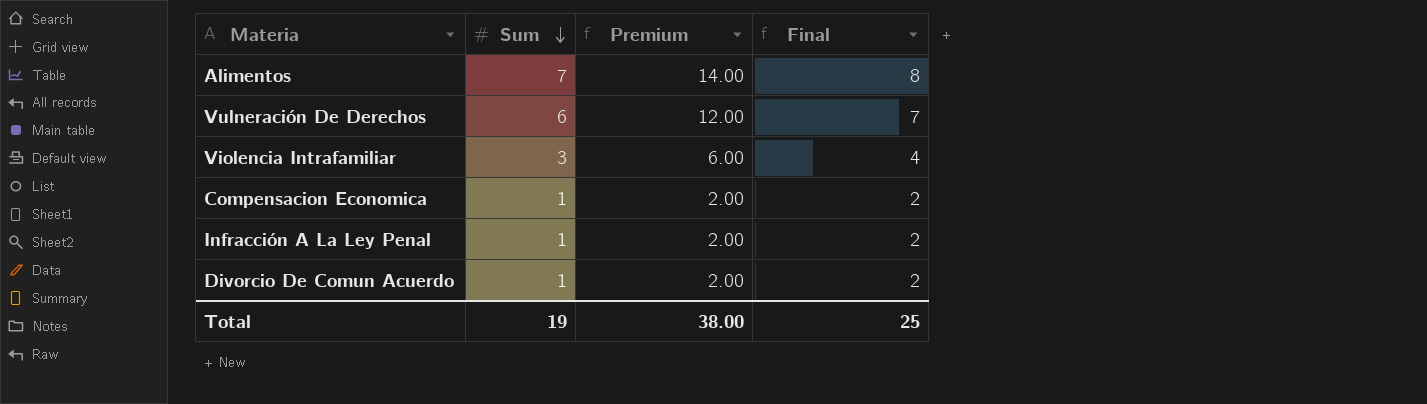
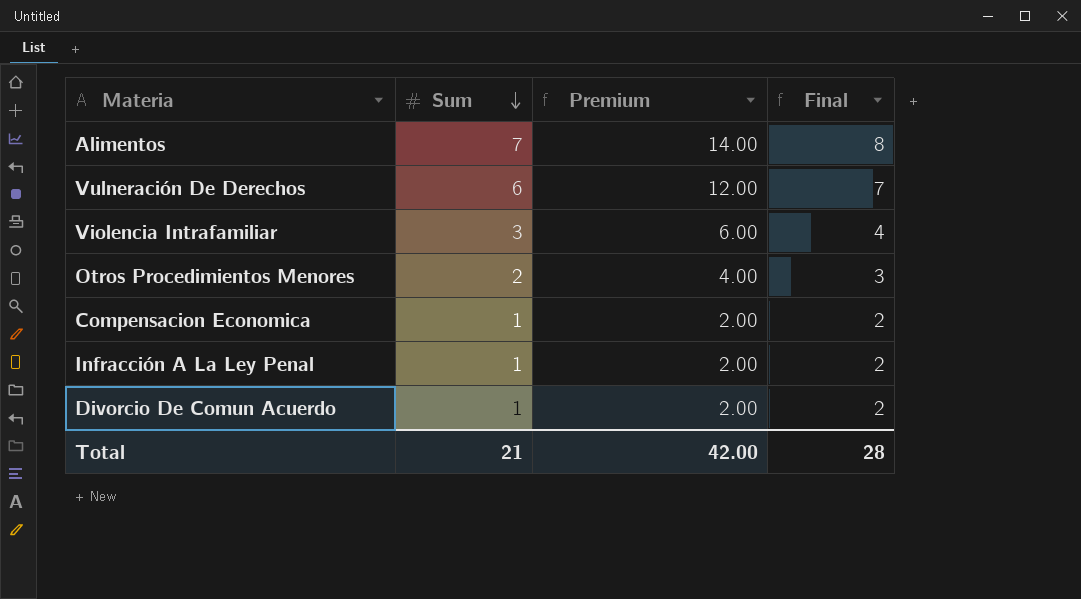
row Otros Procedimientos Menores: none -> 2 | 4.00 | 3
Total | Sum: 19 -> 21
Total | Premium: 38.00 -> 42.00
Total | Final: 25 -> 28

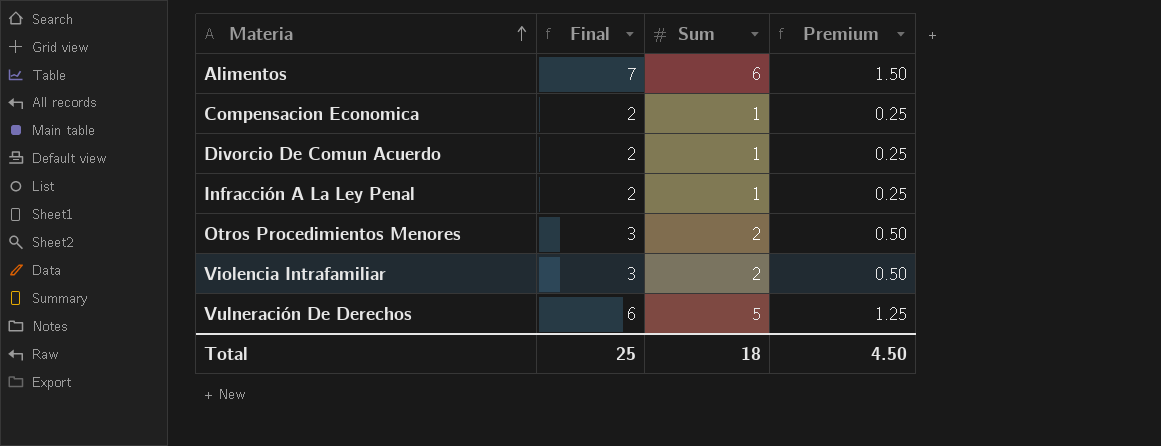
row order: Sum descending -> Materia ascending
column Final | position: 4 -> 2
column Premium | formula: [Sum] * 2 -> [Sum] * 0.25
Alimentos | Final: 8 -> 7
Alimentos | Sum: 7 -> 6
Violencia Intrafamiliar | Final: 4 -> 3
Violencia Intrafamiliar | Sum: 3 -> 2
Vulneración De Derechos | Final: 7 -> 6
Vulneración De Derechos | Sum: 6 -> 5
Total | Final: 28 -> 25
Total | Sum: 21 -> 18
Total | Premium: 42.00 -> 4.50

